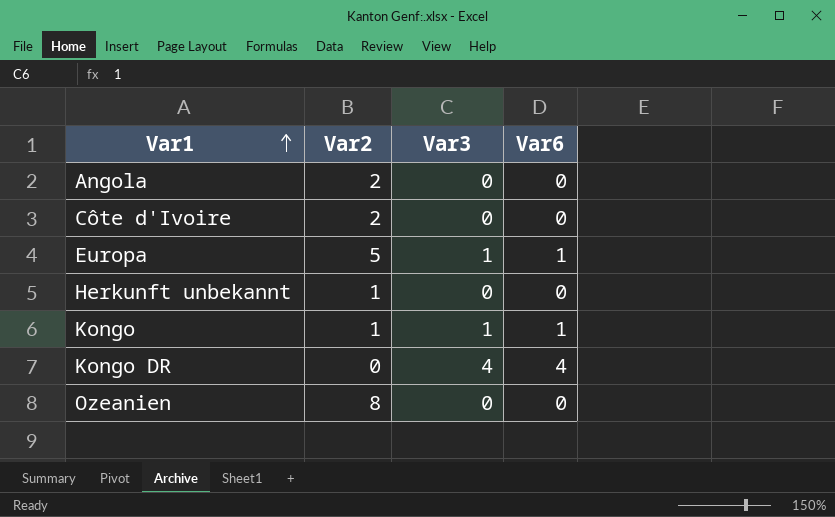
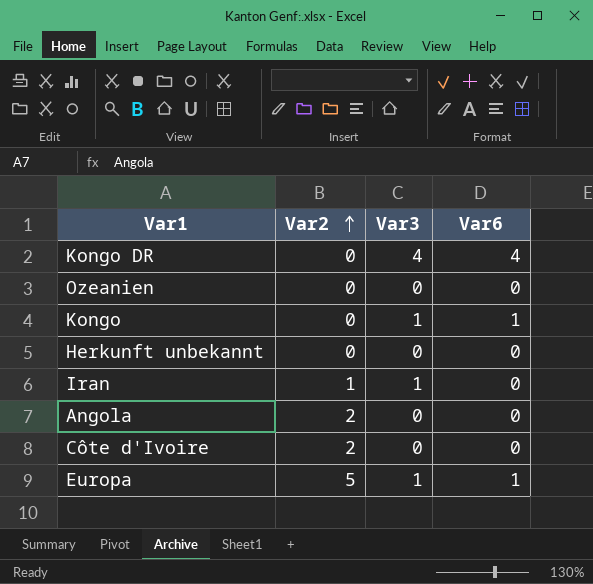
row order: Var1 ascending -> Var2 ascending
Ozeanien | Var2: 8 -> 0
Kongo | Var2: 1 -> 0
Herkunft unbekannt | Var2: 1 -> 0
row Iran: none -> 1 | 1 | 0

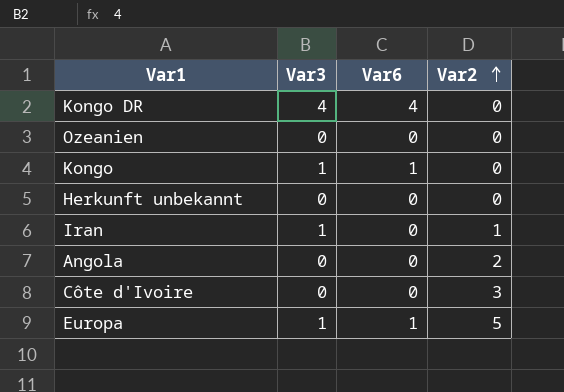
column Var2 | position: 2 -> 4
Côte d'Ivoire | Var2: 2 -> 3

